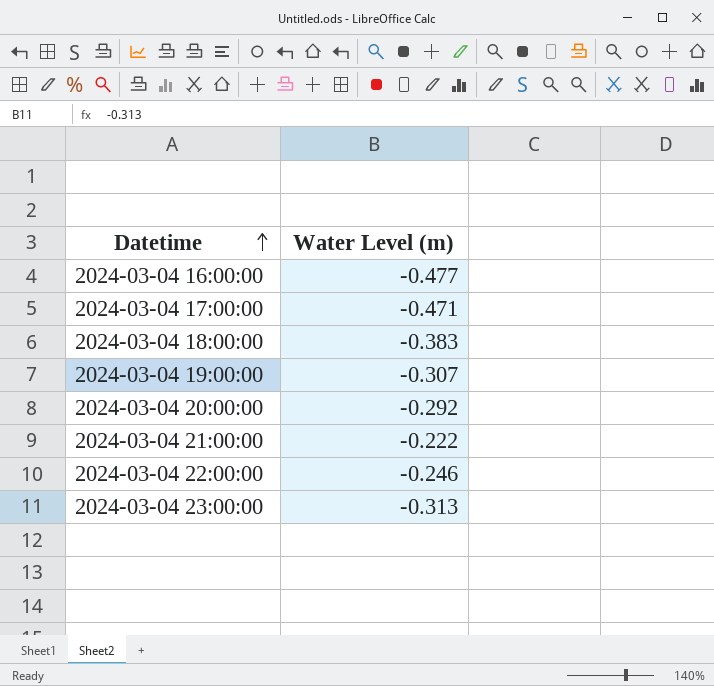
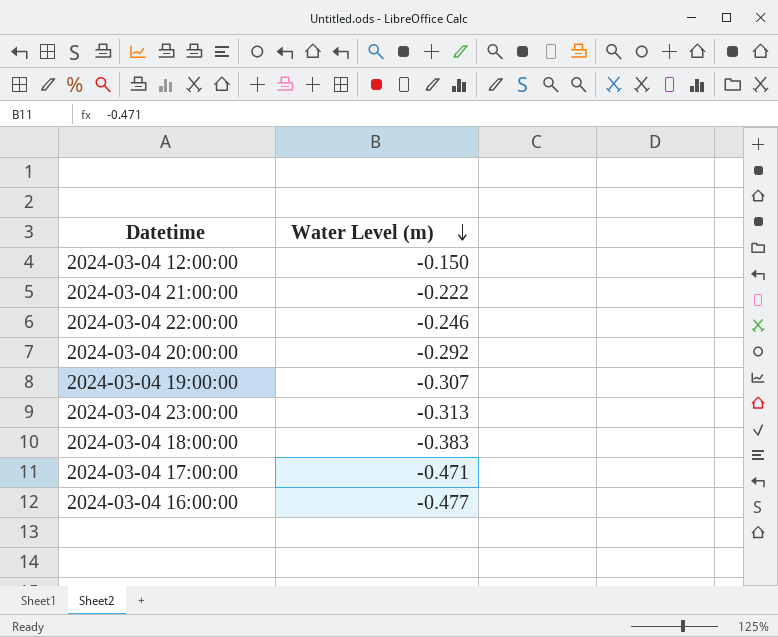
row order: Datetime ascending -> Water Level (m) descending
row 2024-03-04 12:00:00: none -> -0.150

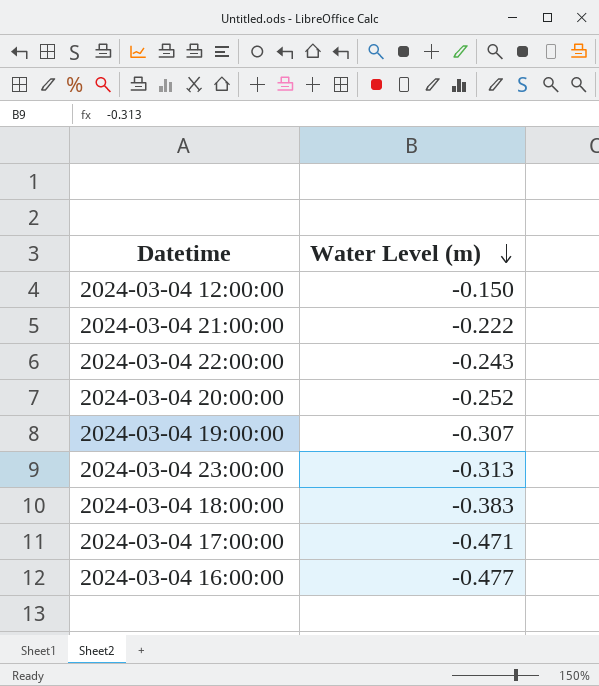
2024-03-04 22:00:00 | Water Level (m): -0.246 -> -0.243
2024-03-04 20:00:00 | Water Level (m): -0.292 -> -0.252

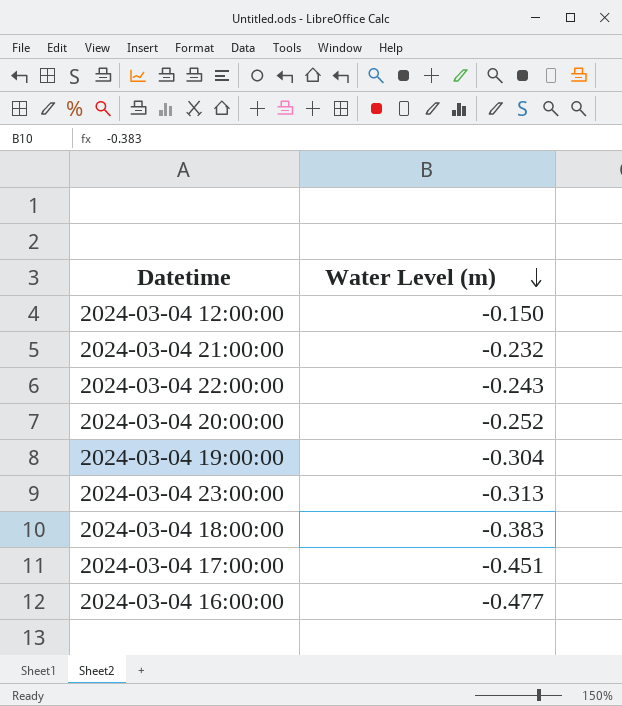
2024-03-04 21:00:00 | Water Level (m): -0.222 -> -0.232
2024-03-04 19:00:00 | Water Level (m): -0.307 -> -0.304
2024-03-04 17:00:00 | Water Level (m): -0.471 -> -0.451

